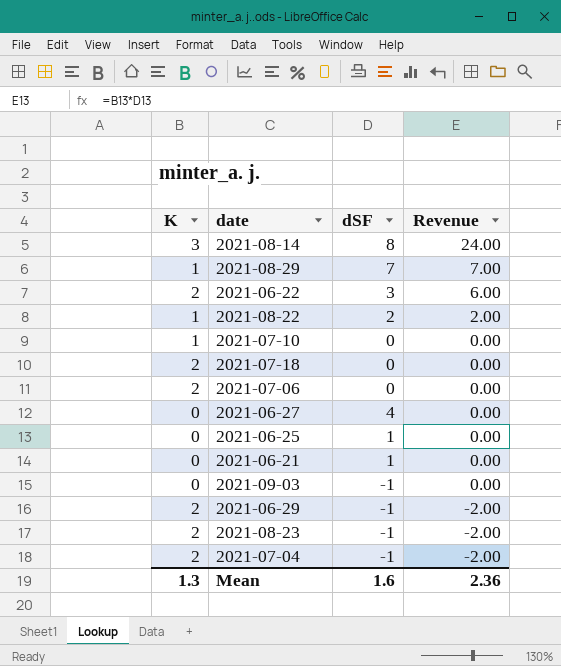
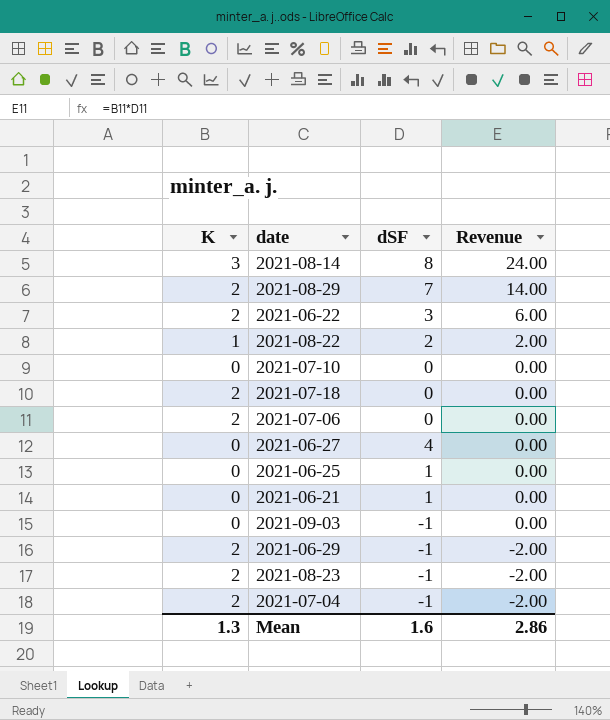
2021-08-29 | K: 1 -> 2
2021-08-29 | Revenue: 7.00 -> 14.00
2021-07-10 | K: 1 -> 0
Mean | Revenue: 2.36 -> 2.86

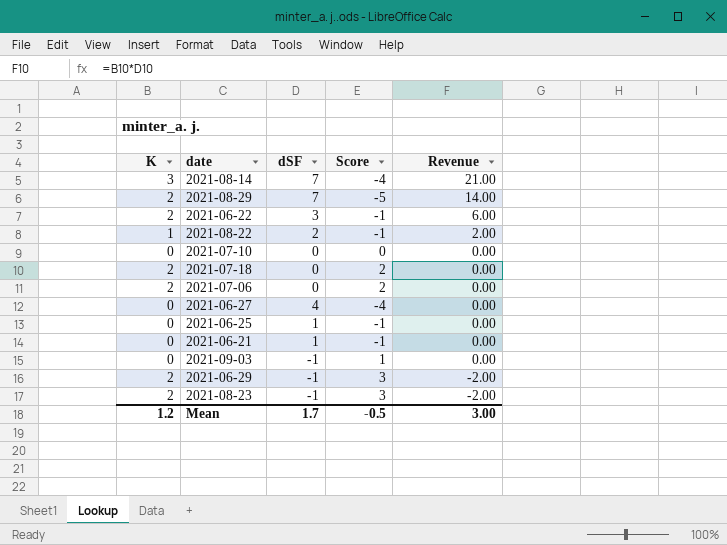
column Score | formula: none -> [K] - [dSF]
row 2021-07-04: 2 | -1 | -2.00 -> none
2021-08-14 | dSF: 8 -> 7
2021-08-14 | Revenue: 24.00 -> 21.00
Mean | K: 1.3 -> 1.2
Mean | dSF: 1.6 -> 1.7
Mean | Revenue: 2.86 -> 3.00

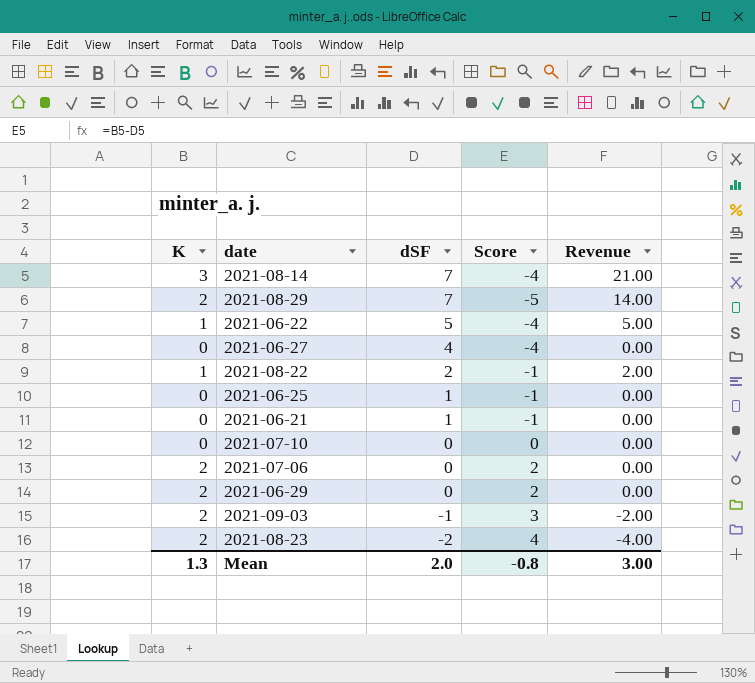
row order: Revenue descending -> dSF descending
row 2021-07-18: 2 | 0 | 2 | 0.00 -> none
2021-06-22 | K: 2 -> 1
2021-06-22 | dSF: 3 -> 5
2021-06-22 | Score: -1 -> -4
2021-06-22 | Revenue: 6.00 -> 5.00
2021-06-29 | dSF: -1 -> 0
2021-06-29 | Score: 3 -> 2
2021-06-29 | Revenue: -2.00 -> 0.00
2021-09-03 | K: 0 -> 2
2021-09-03 | Score: 1 -> 3
2021-09-03 | Revenue: 0.00 -> -2.00
2021-08-23 | dSF: -1 -> -2
2021-08-23 | Score: 3 -> 4
2021-08-23 | Revenue: -2.00 -> -4.00
Mean | K: 1.2 -> 1.3
Mean | dSF: 1.7 -> 2.0
Mean | Score: -0.5 -> -0.8

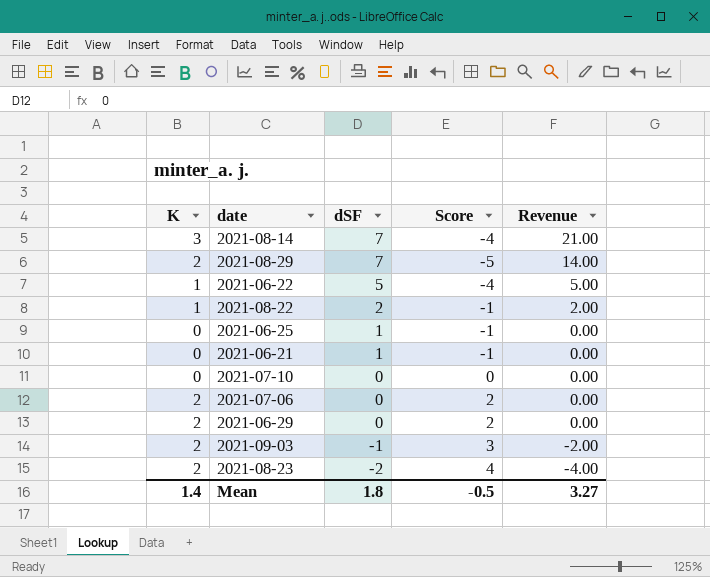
row 2021-06-27: 0 | 4 | -4 | 0.00 -> none
Mean | K: 1.3 -> 1.4
Mean | dSF: 2.0 -> 1.8
Mean | Score: -0.8 -> -0.5
Mean | Revenue: 3.00 -> 3.27

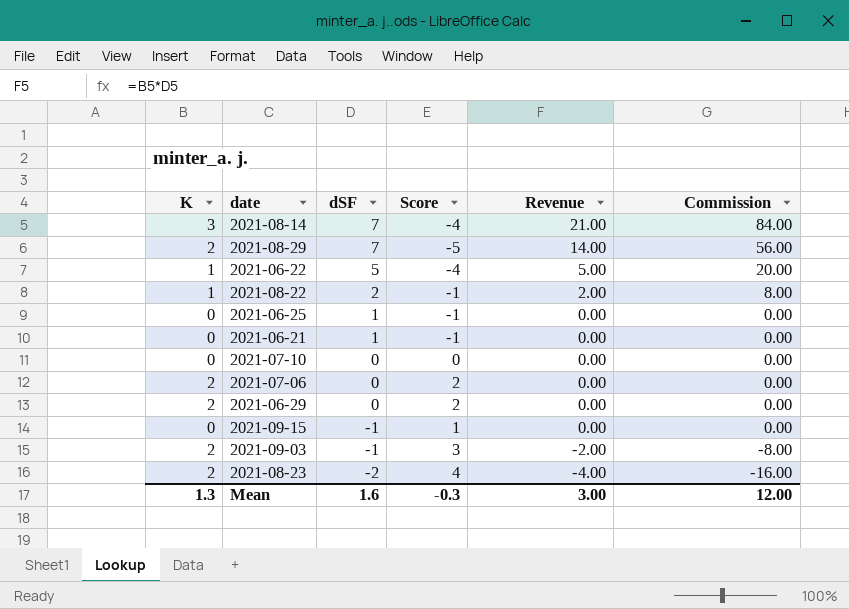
column Commission | formula: none -> [Revenue] * 4
row 2021-09-15: none -> 0 | -1 | 1 | 0.00 | 0.00
Mean | K: 1.4 -> 1.3
Mean | dSF: 1.8 -> 1.6
Mean | Score: -0.5 -> -0.3
Mean | Revenue: 3.27 -> 3.00

